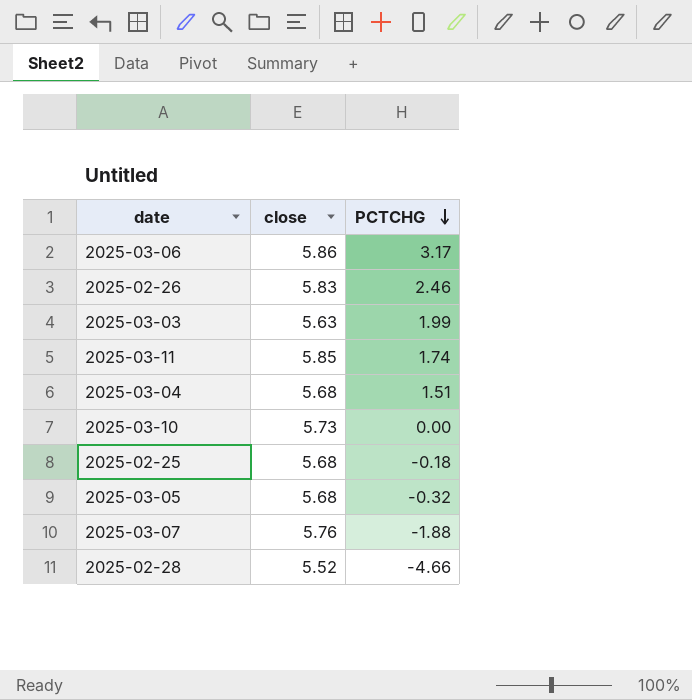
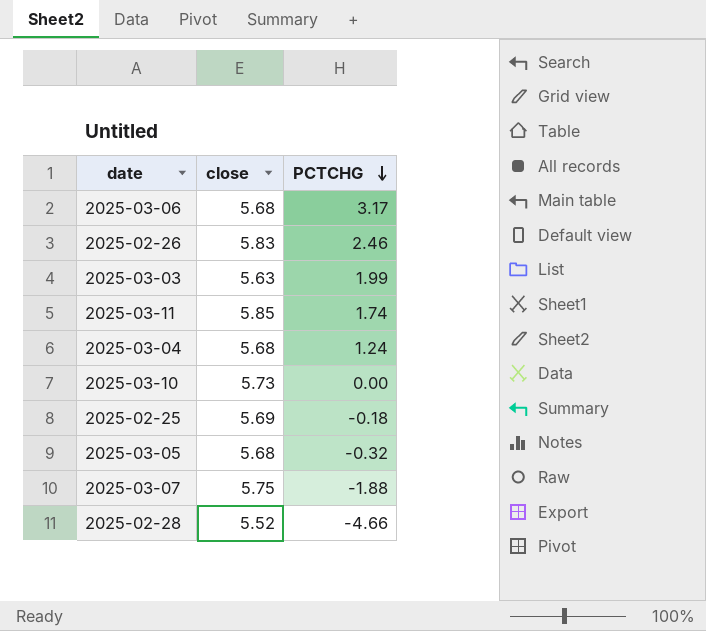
2025-03-06 | close: 5.86 -> 5.68
2025-03-04 | PCTCHG: 1.51 -> 1.24
2025-02-25 | close: 5.68 -> 5.69
2025-03-07 | close: 5.76 -> 5.75

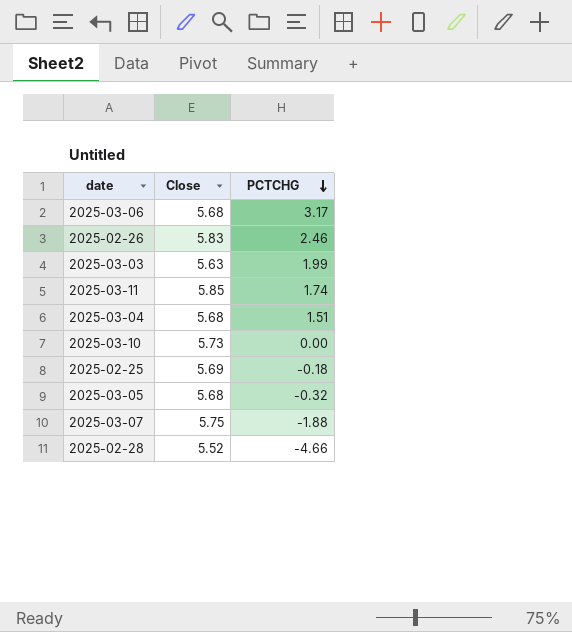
column name: close -> Close
2025-03-04 | PCTCHG: 1.24 -> 1.51

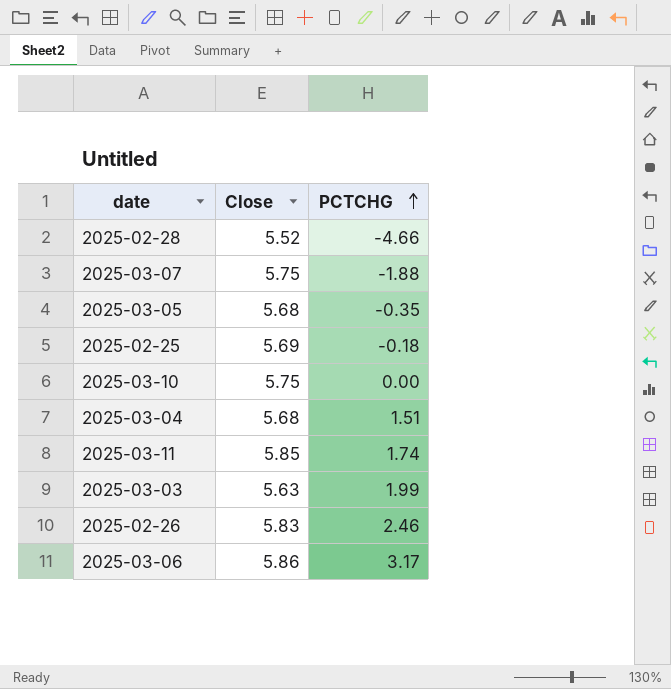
row order: PCTCHG descending -> PCTCHG ascending
2025-03-05 | PCTCHG: -0.32 -> -0.35
2025-03-10 | Close: 5.73 -> 5.75
2025-03-06 | Close: 5.68 -> 5.86

